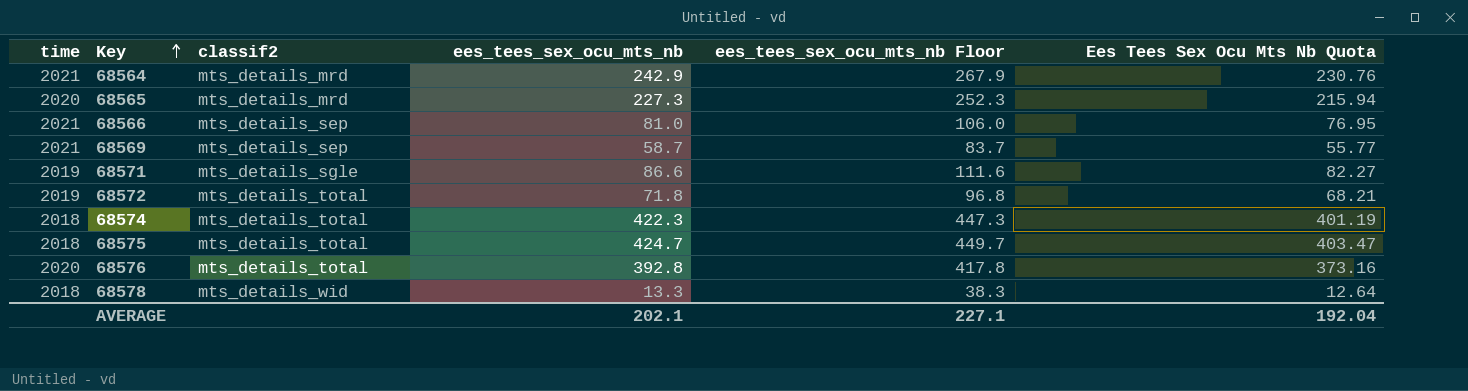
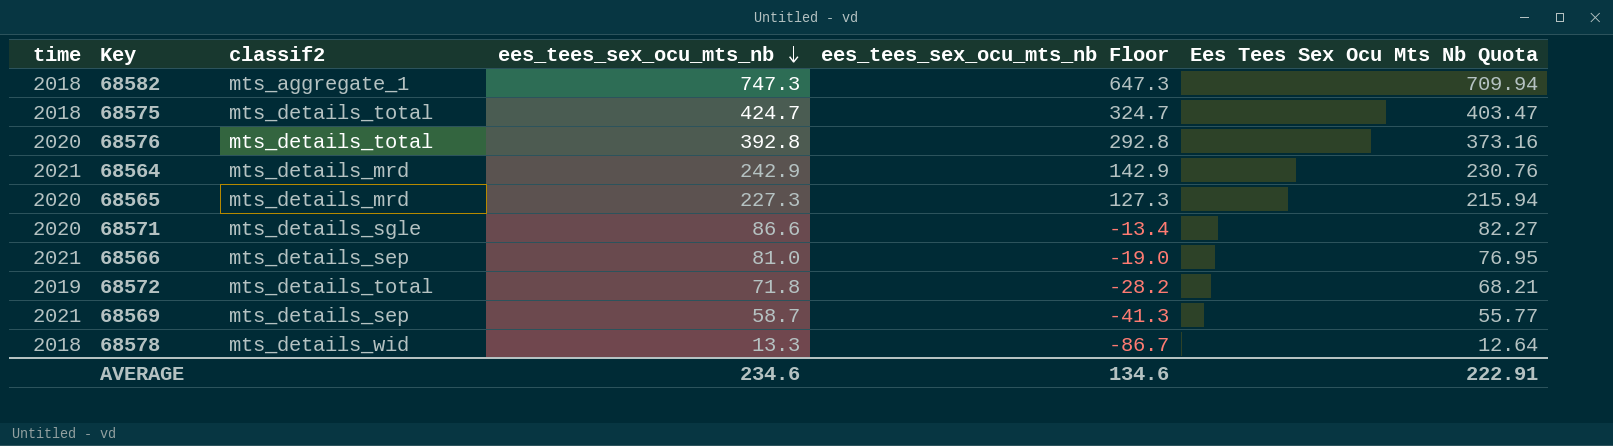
row order: Key ascending -> ees_tees_sex_ocu_mts_nb descending
column ees_tees_sex_ocu_mts_nb Floor | formula: [ees_tees_sex_ocu_mts_nb] + 25 -> [ees_tees_sex_ocu_mts_nb] - 100
row 68574: 2018 | mts_details_total | 422.3 | 447.3 | 401.19 -> none
row 68582: none -> 2018 | mts_aggregate_1 | 747.3 | 647.3 | 709.94
68571 | time: 2019 -> 2020
AVERAGE | ees_tees_sex_ocu_mts_nb: 202.1 -> 234.6
AVERAGE | ees_tees_sex_ocu_mts_nb Floor: 227.1 -> 134.6
AVERAGE | Ees Tees Sex Ocu Mts Nb Quota: 192.04 -> 222.91

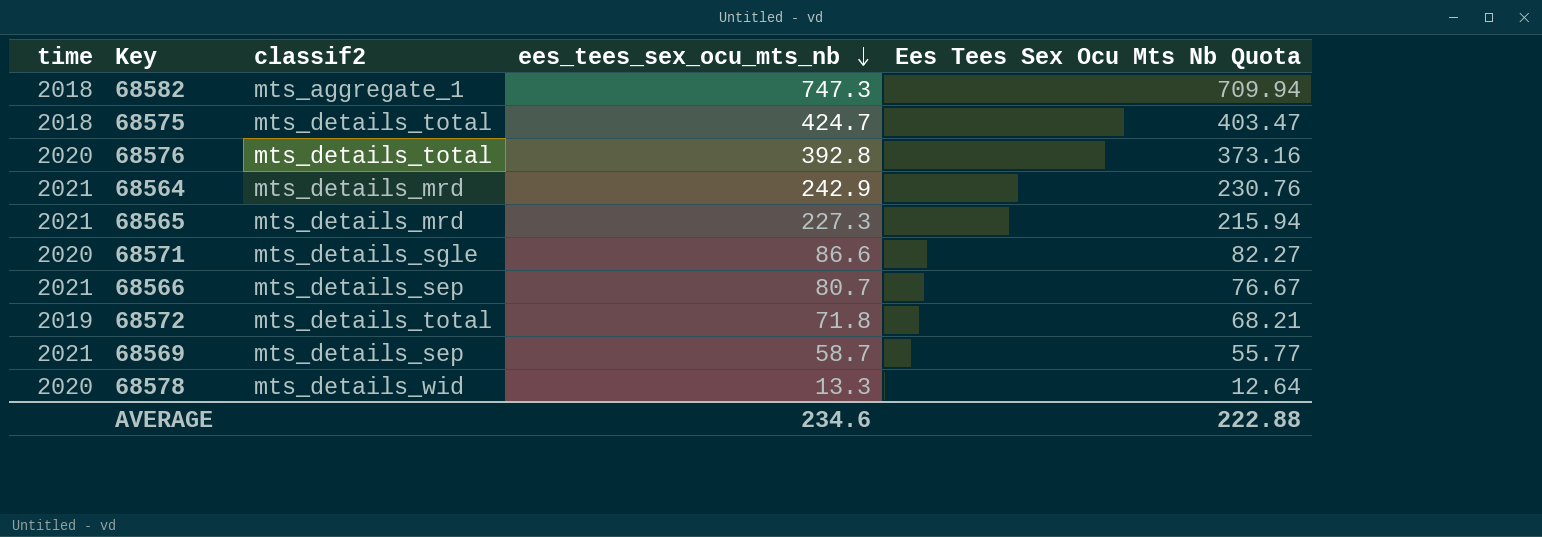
column ees_tees_sex_ocu_mts_nb Floor | formula: [ees_tees_sex_ocu_mts_nb] - 100 -> none
68565 | time: 2020 -> 2021
68566 | ees_tees_sex_ocu_mts_nb: 81.0 -> 80.7
68566 | Ees Tees Sex Ocu Mts Nb Quota: 76.95 -> 76.67
68578 | time: 2018 -> 2020
AVERAGE | Ees Tees Sex Ocu Mts Nb Quota: 222.91 -> 222.88

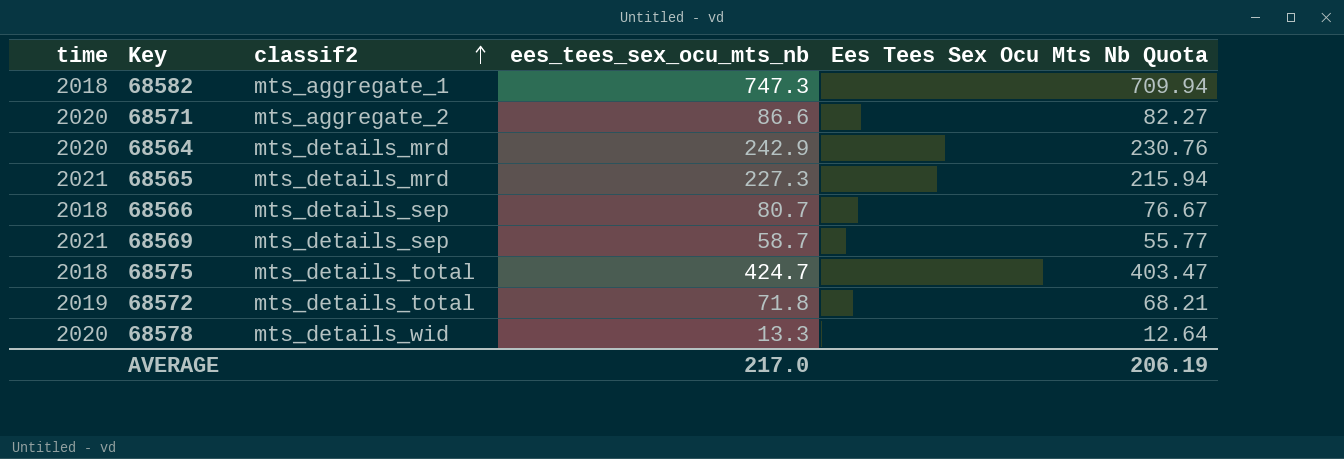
row order: ees_tees_sex_ocu_mts_nb descending -> classif2 ascending
row 68576: 2020 | mts_details_total | 392.8 | 373.16 -> none
68571 | classif2: mts_details_sgle -> mts_aggregate_2
68564 | time: 2021 -> 2020
68566 | time: 2021 -> 2018
AVERAGE | ees_tees_sex_ocu_mts_nb: 234.6 -> 217.0
AVERAGE | Ees Tees Sex Ocu Mts Nb Quota: 222.88 -> 206.19

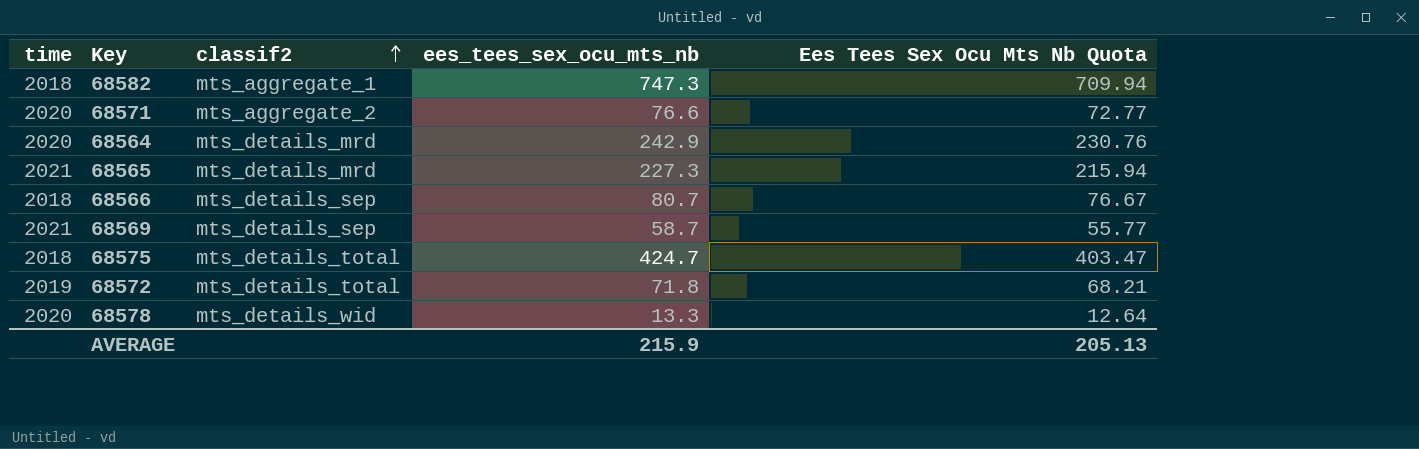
68571 | ees_tees_sex_ocu_mts_nb: 86.6 -> 76.6
68571 | Ees Tees Sex Ocu Mts Nb Quota: 82.27 -> 72.77
AVERAGE | ees_tees_sex_ocu_mts_nb: 217.0 -> 215.9
AVERAGE | Ees Tees Sex Ocu Mts Nb Quota: 206.19 -> 205.13

